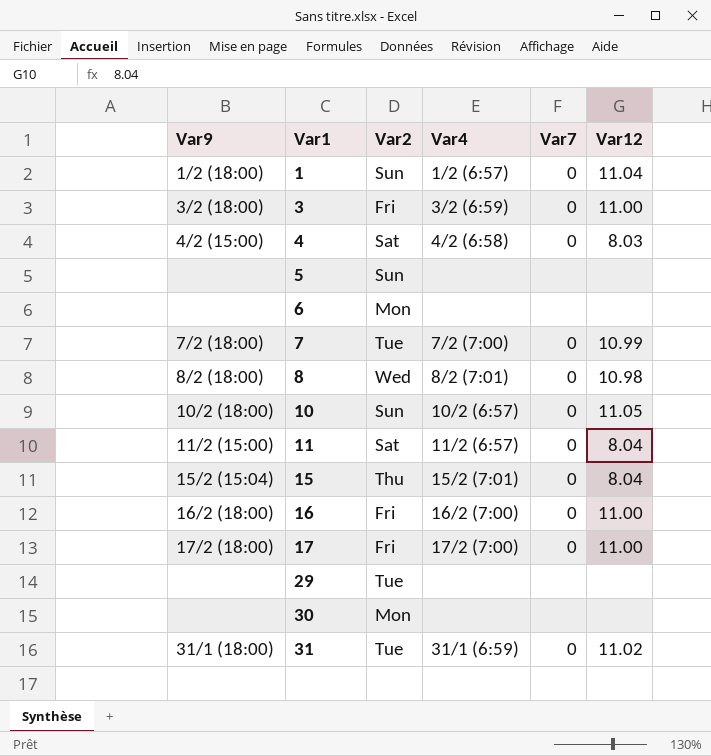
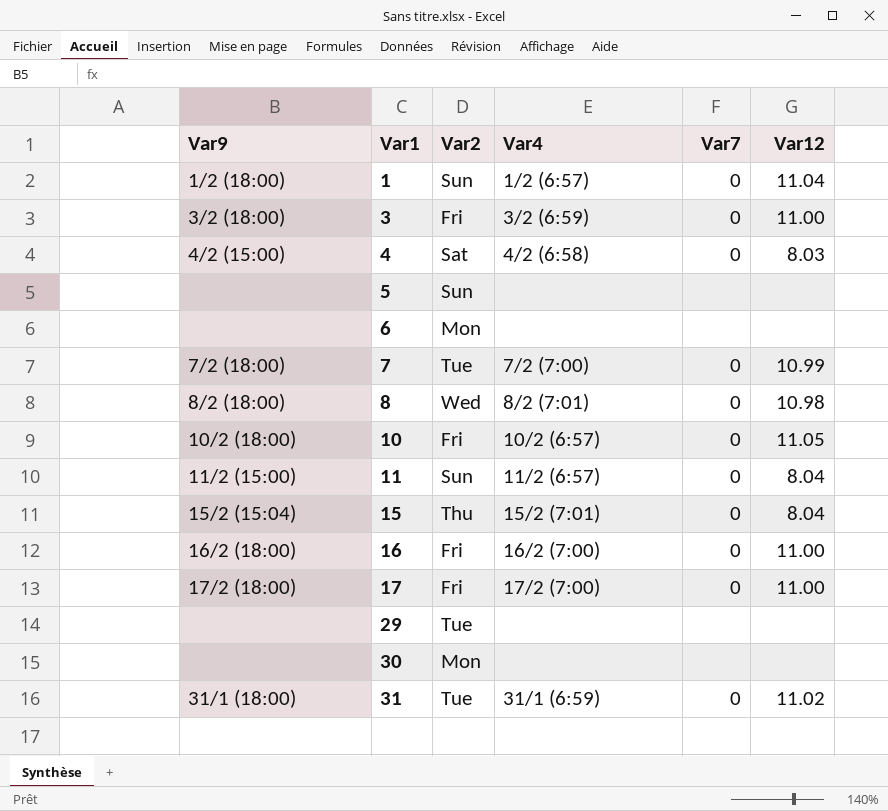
10 | Var2: Sun -> Fri
11 | Var2: Sat -> Sun

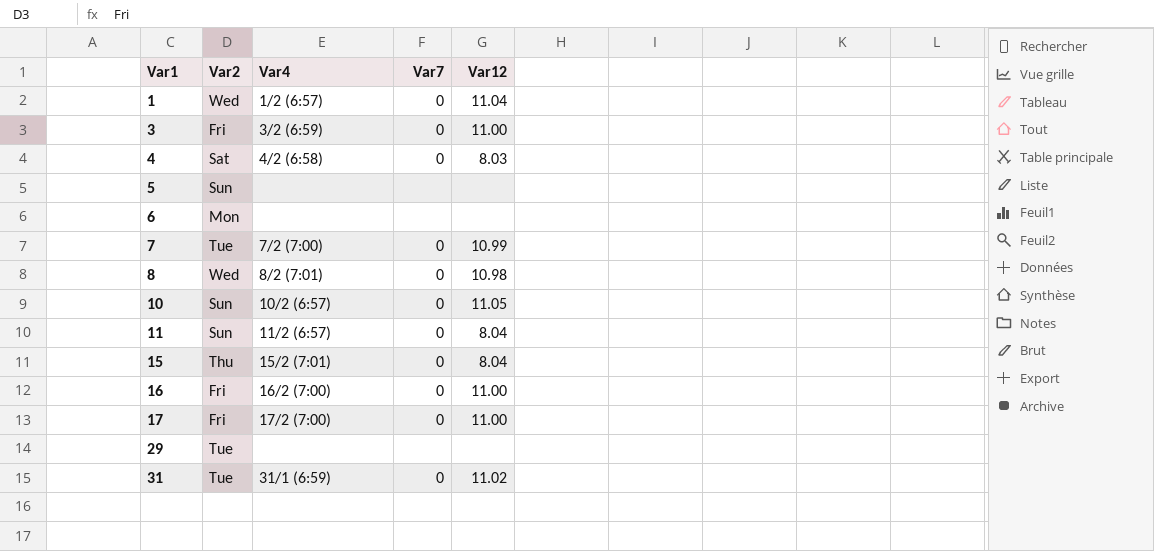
column Var9 | position: 1 -> none
row 30: none | Mon | none | none | none -> none
1 | Var2: Sun -> Wed
10 | Var2: Fri -> Sun

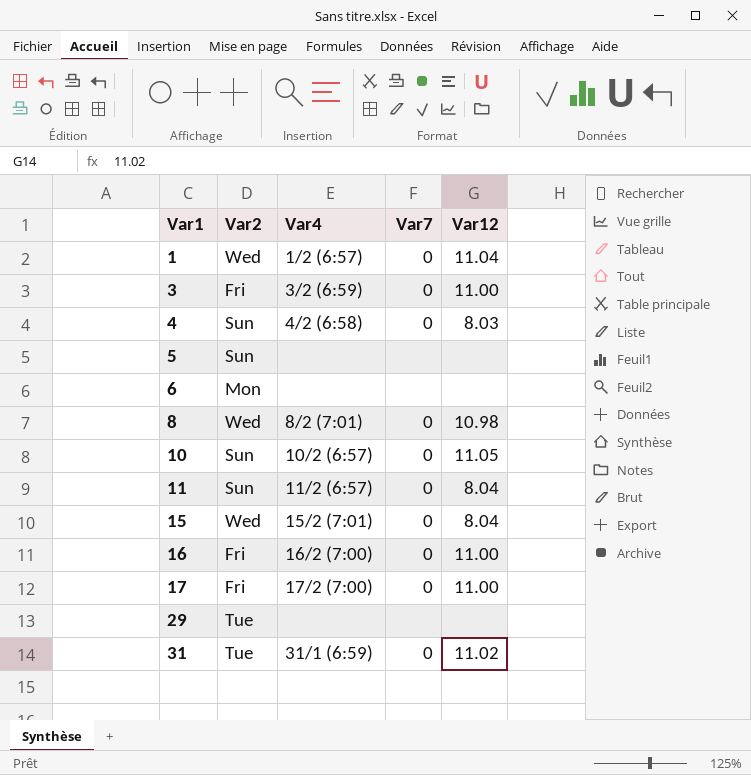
row 7: Tue | 7/2 (7:00) | 0 | 10.99 -> none
4 | Var2: Sat -> Sun
15 | Var2: Thu -> Wed

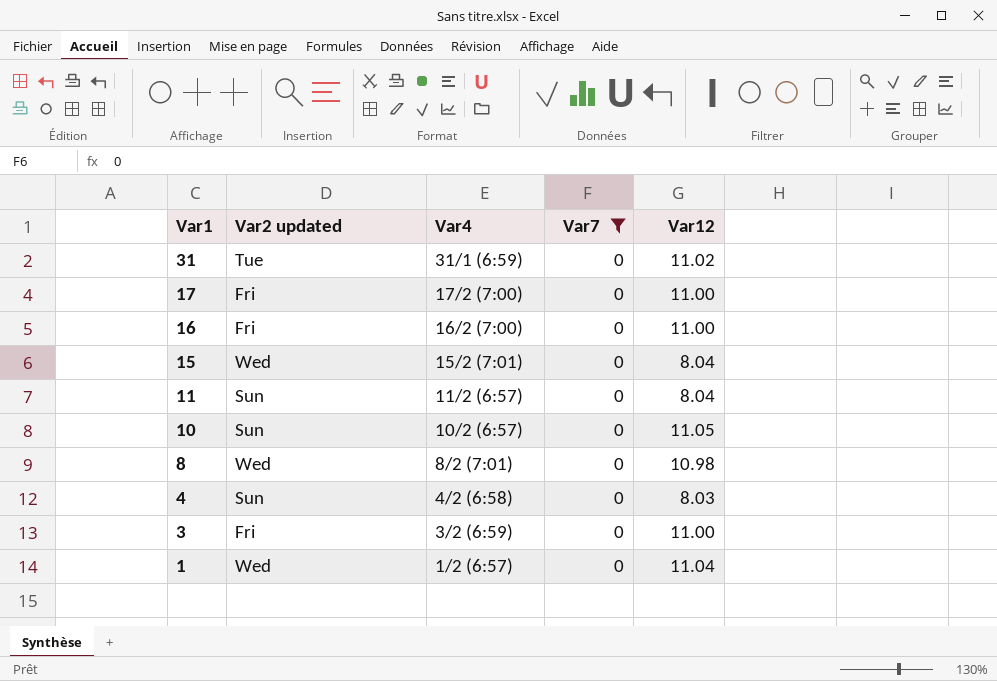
filter: none -> Var7 = 0
row order: Var1 ascending -> Var1 descending
column name: Var2 -> Var2 updated

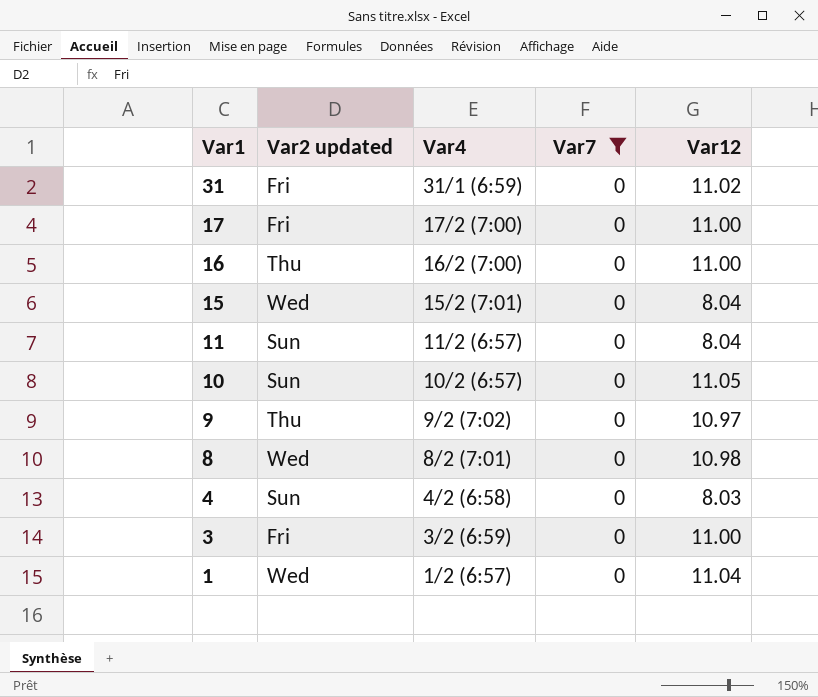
31 | Var2 updated: Tue -> Fri
16 | Var2 updated: Fri -> Thu
row 9: none -> Thu | 9/2 (7:02) | 0 | 10.97

